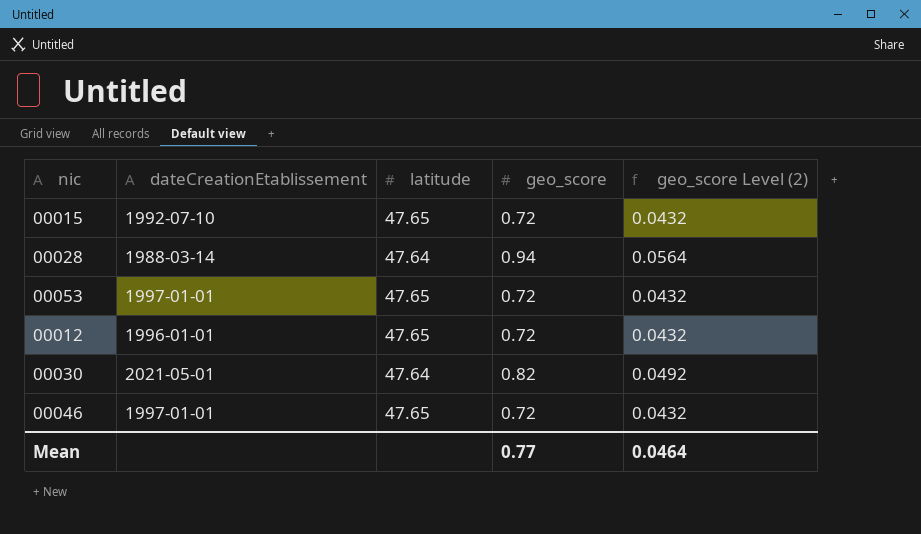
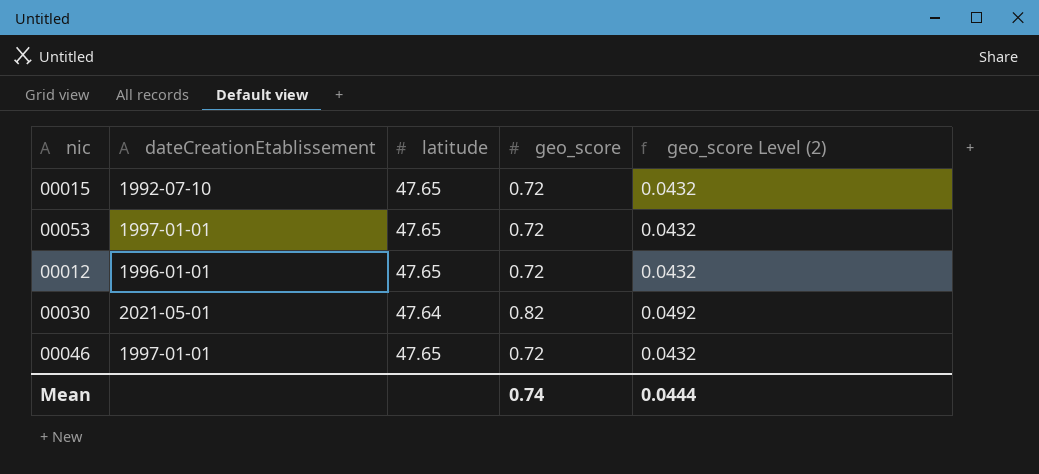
row 00028: 1988-03-14 | 47.64 | 0.94 | 0.0564 -> none
Mean | geo_score: 0.77 -> 0.74
Mean | geo_score Level (2): 0.0464 -> 0.0444

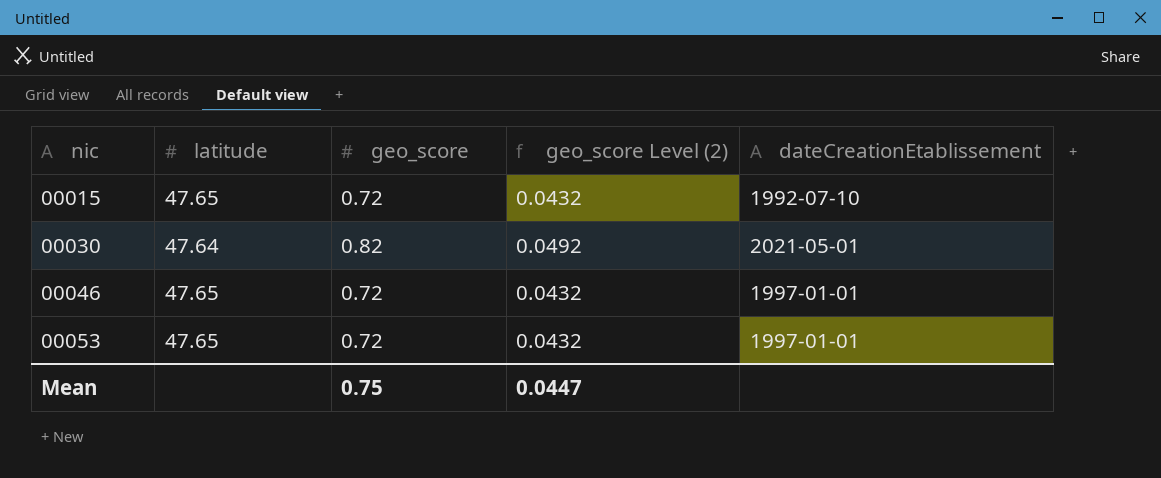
row order: none -> nic ascending
column dateCreationEtablissement | position: 2 -> 5
row 00012: 1996-01-01 | 47.65 | 0.72 | 0.0432 -> none
Mean | geo_score: 0.74 -> 0.75
Mean | geo_score Level (2): 0.0444 -> 0.0447

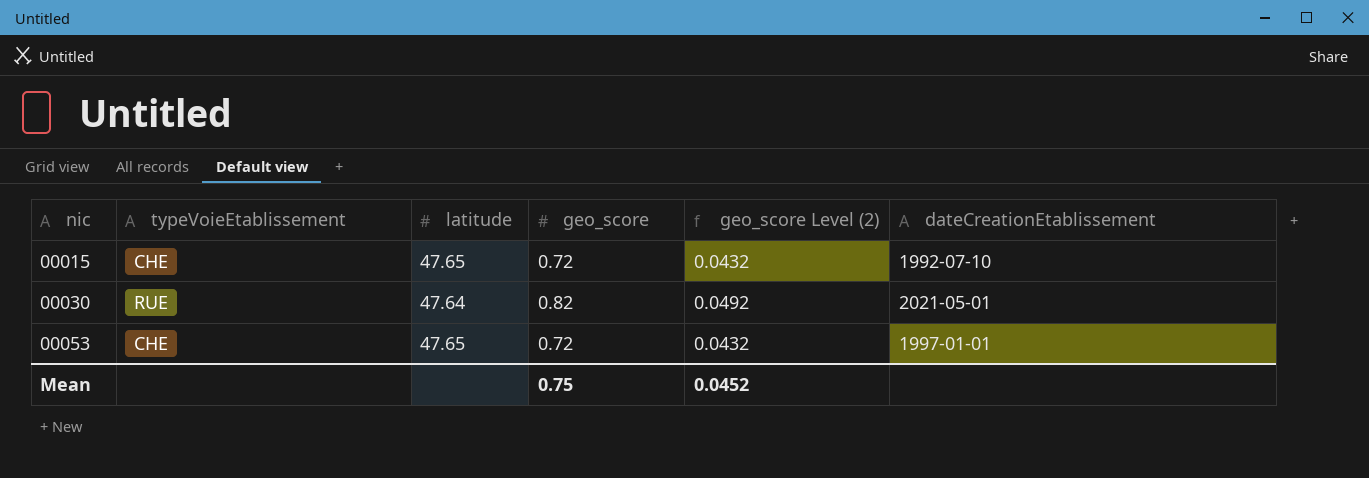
column typeVoieEtablissement | position: none -> 2
row 00046: 47.65 | 0.72 | 0.0432 | 1997-01-01 -> none
Mean | geo_score Level (2): 0.0447 -> 0.0452

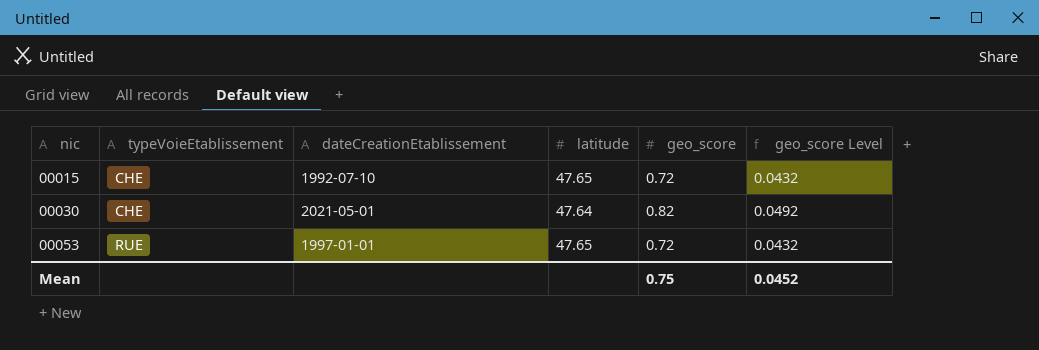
column dateCreationEtablissement | position: 6 -> 3
column name: geo_score Level (2) -> geo_score Level
00030 | typeVoieEtablissement: RUE -> CHE
00053 | typeVoieEtablissement: CHE -> RUE

